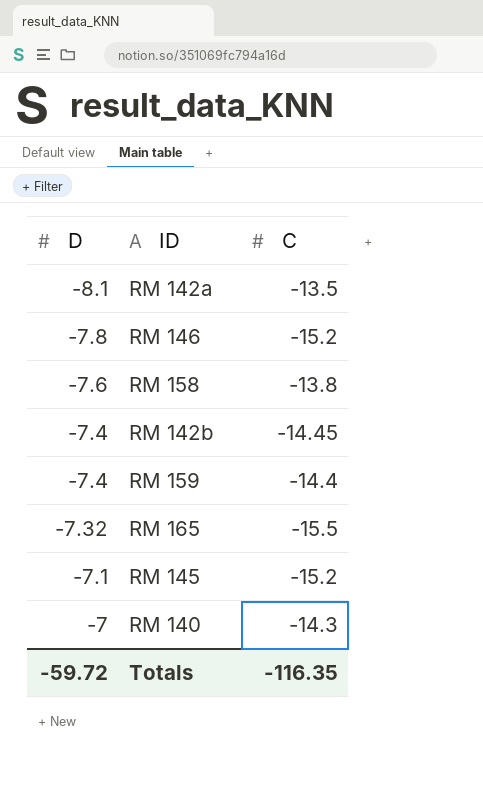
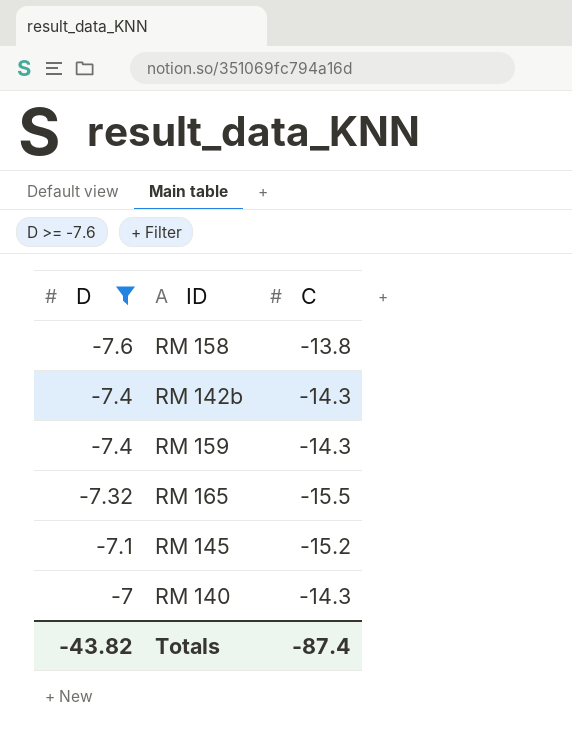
filter: none -> D >= -7.6
RM 142b | C: -14.45 -> -14.3
RM 159 | C: -14.4 -> -14.3
Totals | D: -59.72 -> -43.82
Totals | C: -116.35 -> -87.4

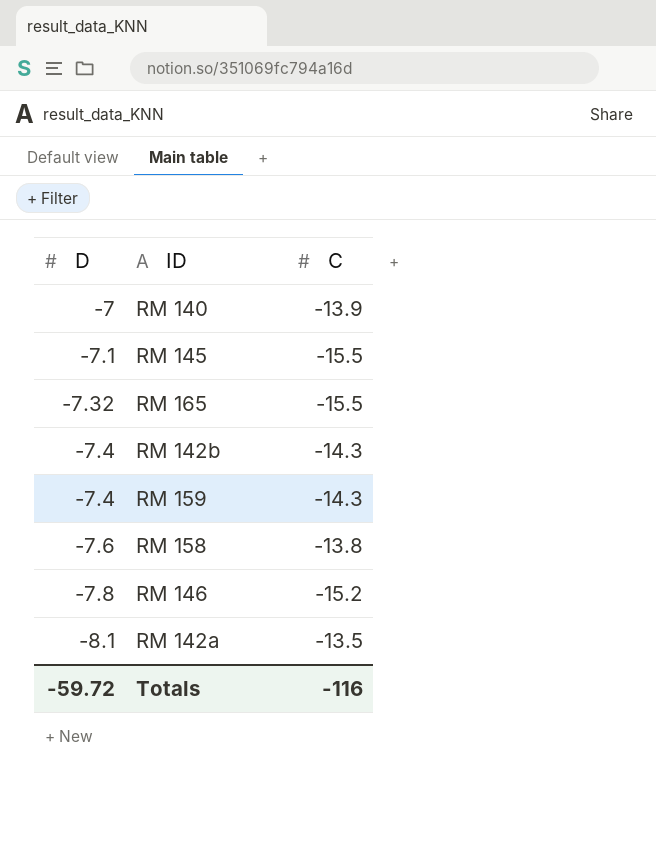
filter: D >= -7.6 -> none
row order: D ascending -> D descending
RM 140 | C: -14.3 -> -13.9
RM 145 | C: -15.2 -> -15.5
Totals | D: -43.82 -> -59.72
Totals | C: -87.4 -> -116

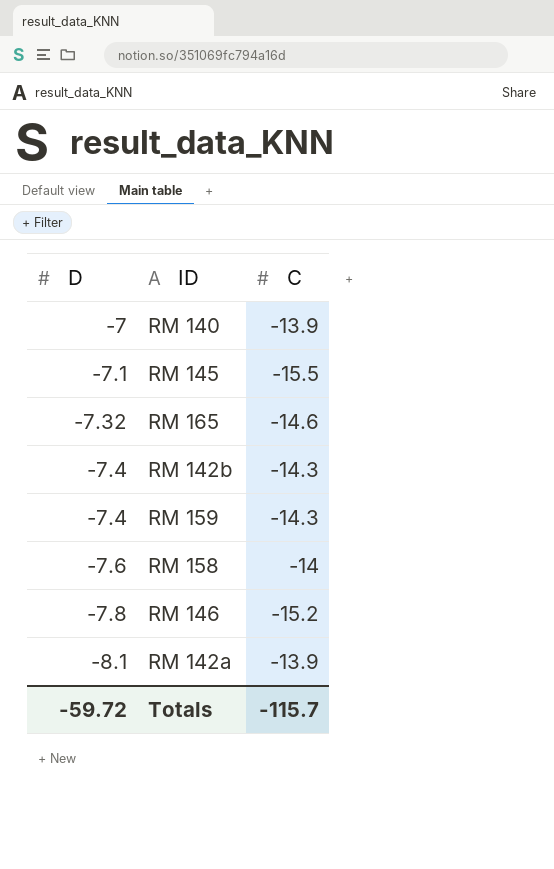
RM 165 | C: -15.5 -> -14.6
RM 158 | C: -13.8 -> -14
RM 142a | C: -13.5 -> -13.9
Totals | C: -116 -> -115.7

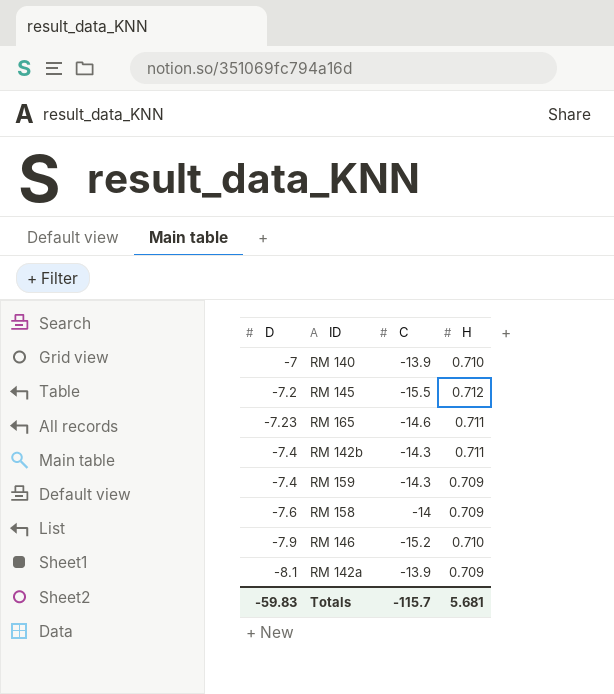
column H | position: none -> 4
RM 145 | D: -7.1 -> -7.2
RM 165 | D: -7.32 -> -7.23
RM 146 | D: -7.8 -> -7.9
Totals | D: -59.72 -> -59.83

